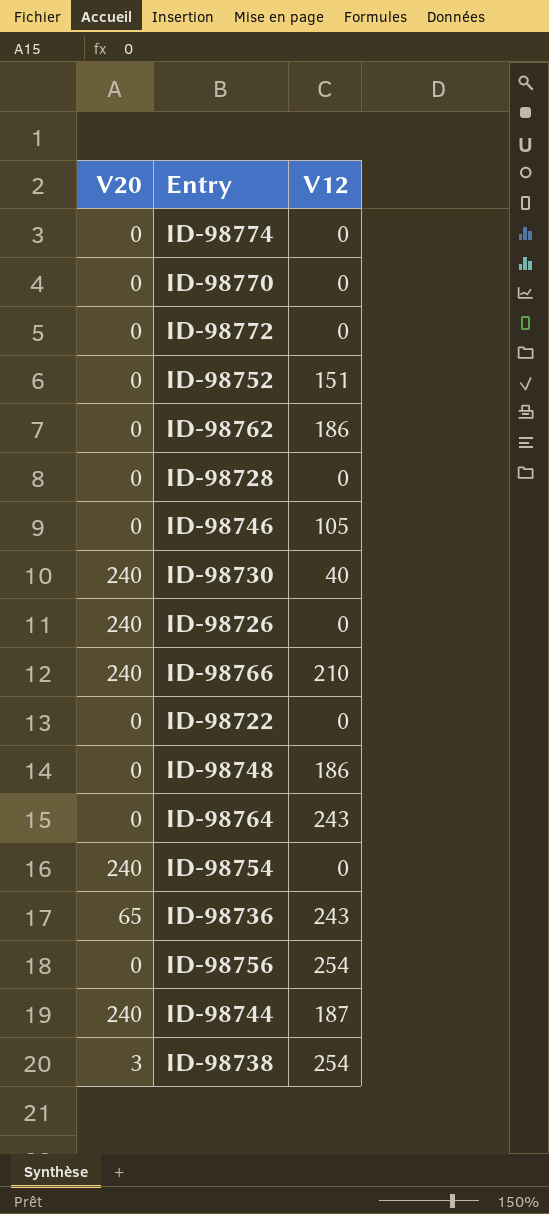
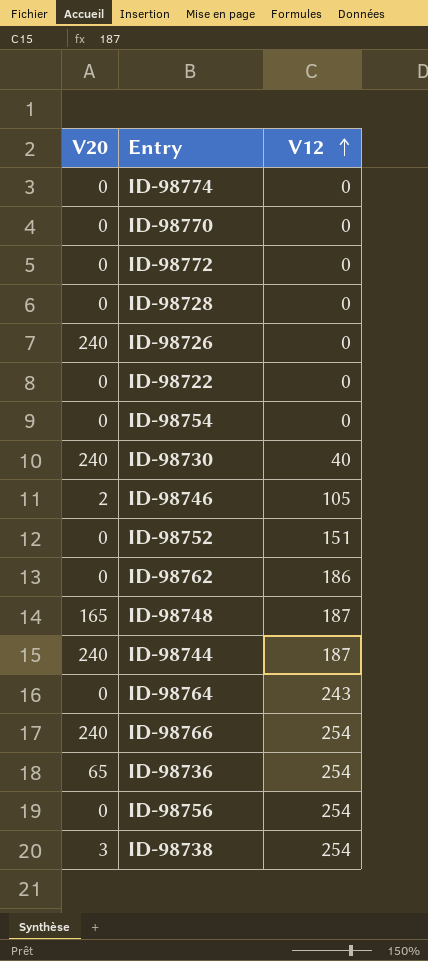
row order: none -> V12 ascending
ID-98754 | V20: 240 -> 0
ID-98746 | V20: 0 -> 2
ID-98748 | V20: 0 -> 165
ID-98748 | V12: 186 -> 187
ID-98766 | V12: 210 -> 254
ID-98736 | V12: 243 -> 254

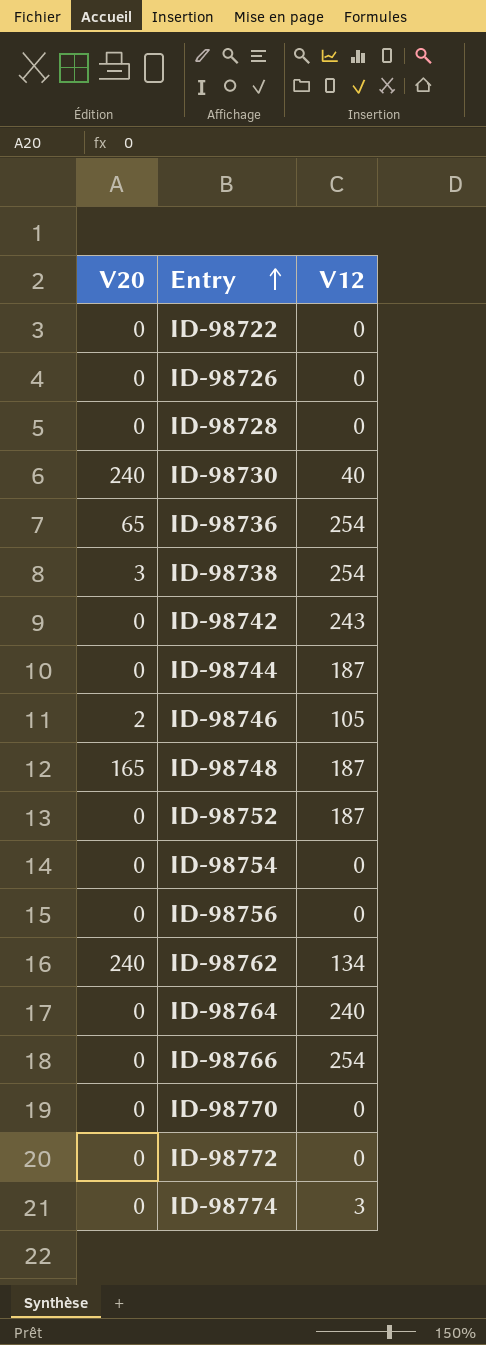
row order: V12 ascending -> Entry ascending
ID-98726 | V20: 240 -> 0
row ID-98742: none -> 0 | 243
ID-98744 | V20: 240 -> 0
ID-98752 | V12: 151 -> 187
ID-98756 | V12: 254 -> 0
ID-98762 | V20: 0 -> 240
ID-98762 | V12: 186 -> 134
ID-98764 | V12: 243 -> 240
ID-98766 | V20: 240 -> 0
ID-98774 | V12: 0 -> 3

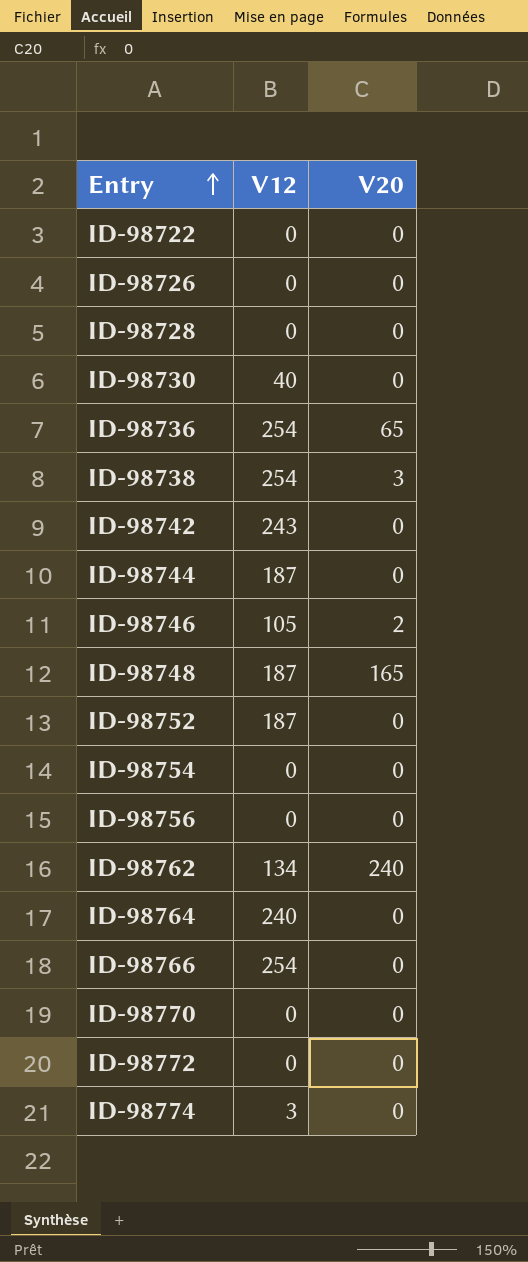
column V20 | position: 1 -> 3
ID-98730 | V20: 240 -> 0

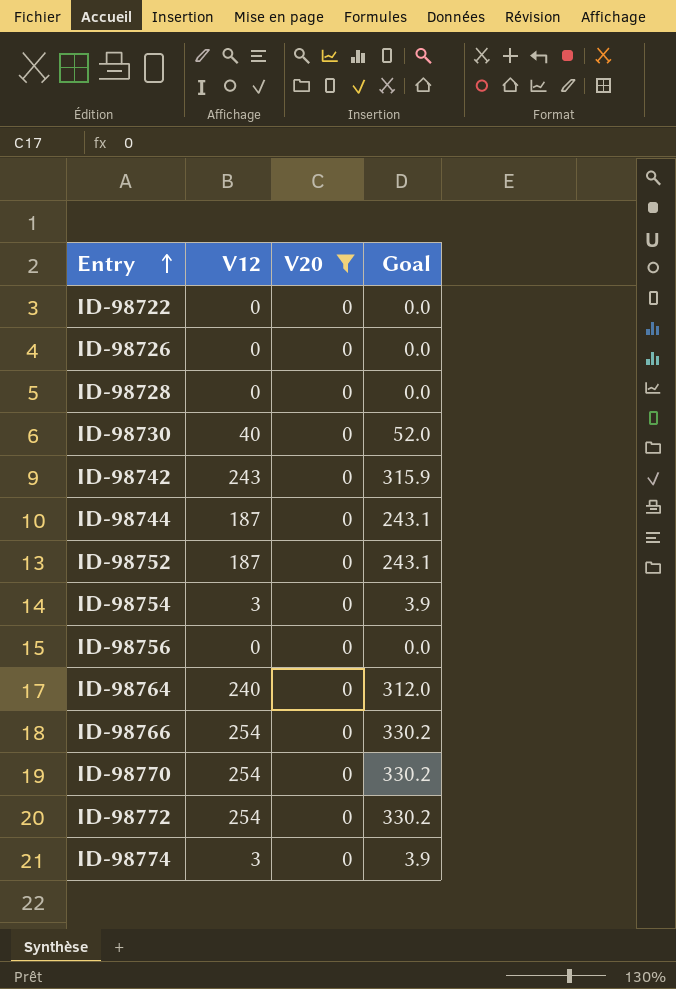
filter: none -> V20 = 0
column Goal | formula: none -> [V12] * 1.3
ID-98754 | V12: 0 -> 3
ID-98770 | V12: 0 -> 254
ID-98772 | V12: 0 -> 254

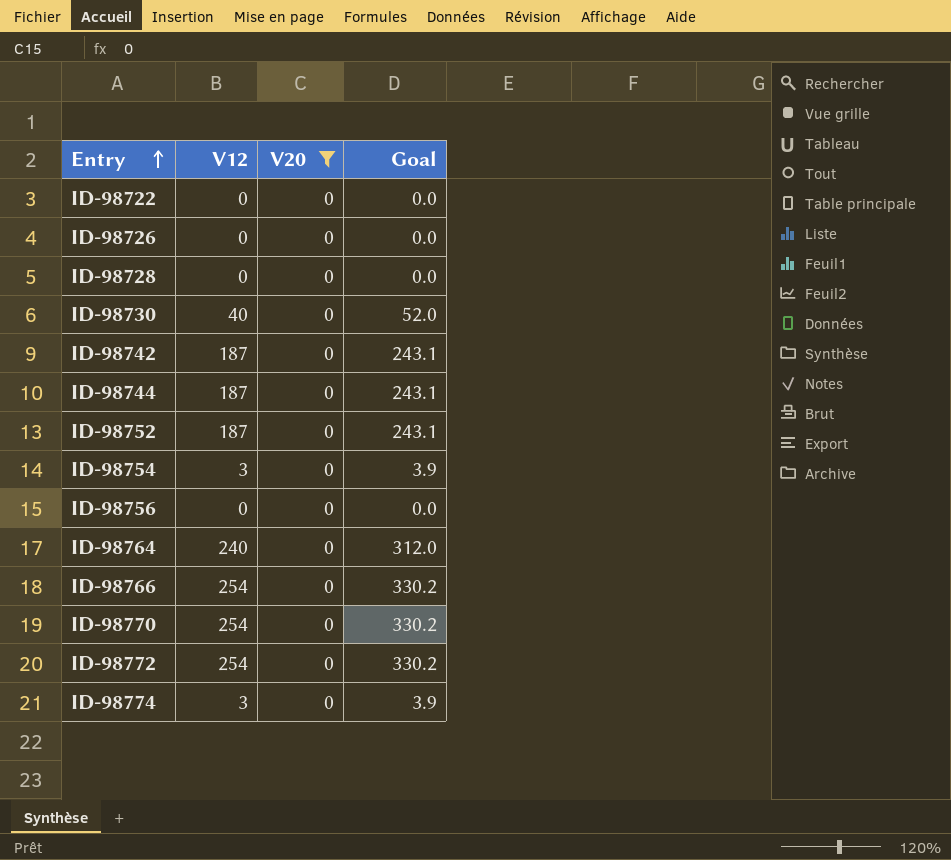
ID-98742 | V12: 243 -> 187
ID-98742 | Goal: 315.9 -> 243.1

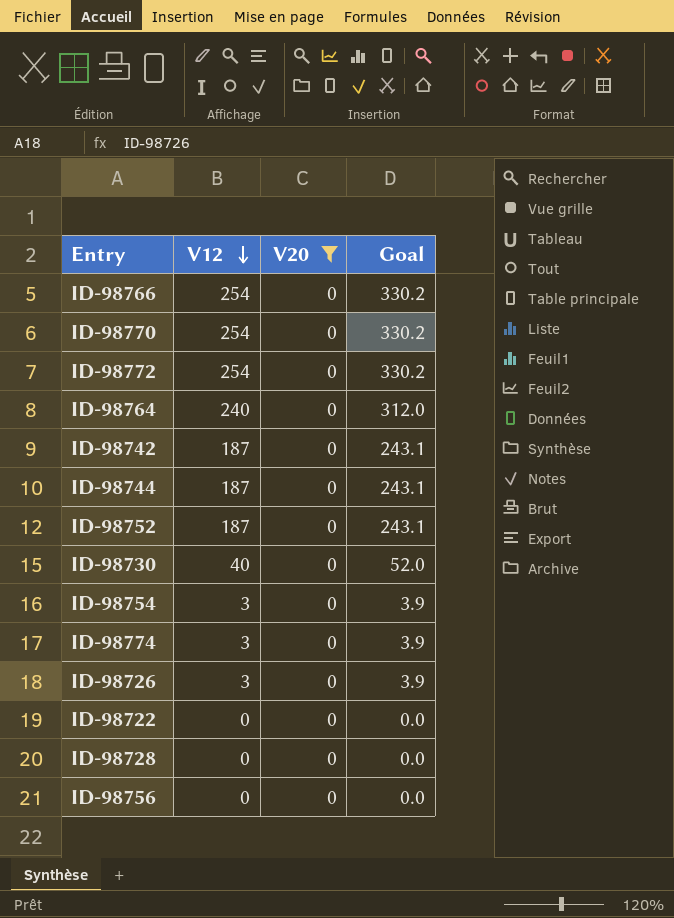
row order: Entry ascending -> V12 descending
ID-98726 | V12: 0 -> 3
ID-98726 | Goal: 0.0 -> 3.9

